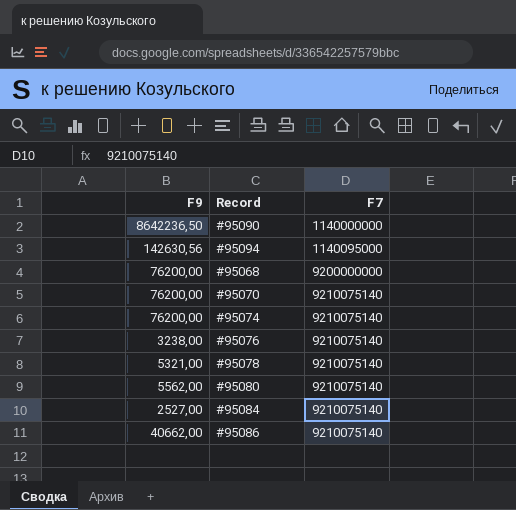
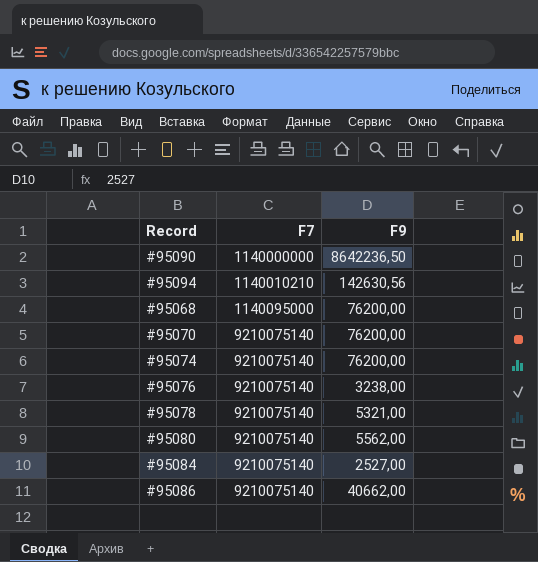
column F9 | position: 1 -> 3
#95094 | F7: 1140095000 -> 1140010210
#95068 | F7: 9200000000 -> 1140095000

